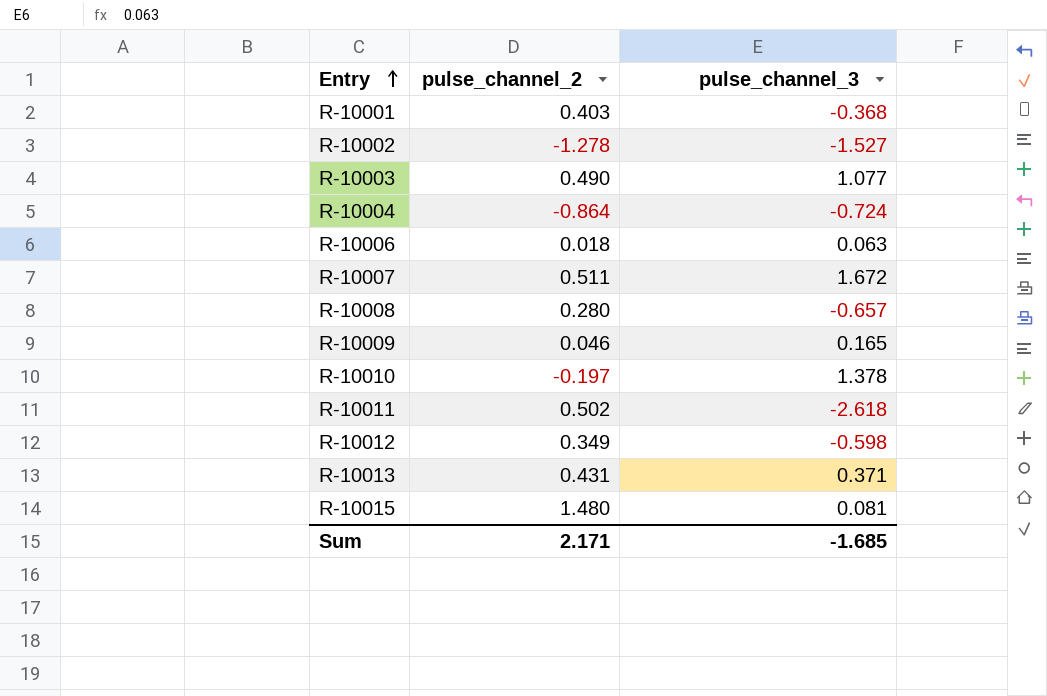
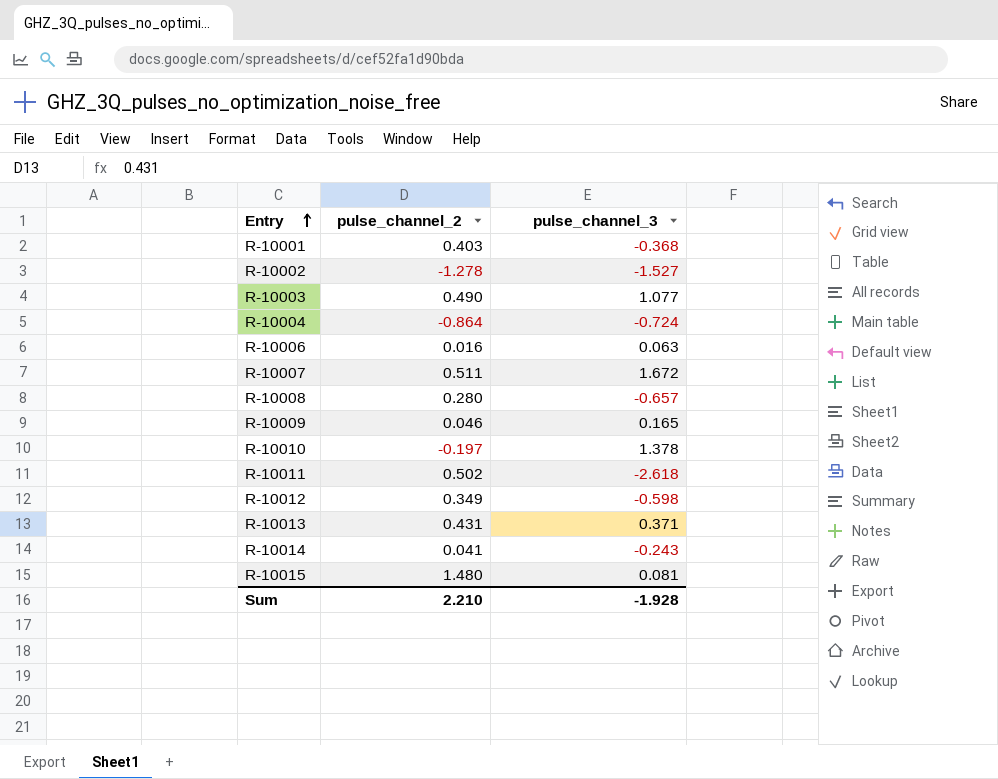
R-10006 | pulse_channel_2: 0.018 -> 0.016
row R-10014: none -> 0.041 | -0.243
Sum | pulse_channel_2: 2.171 -> 2.210
Sum | pulse_channel_3: -1.685 -> -1.928

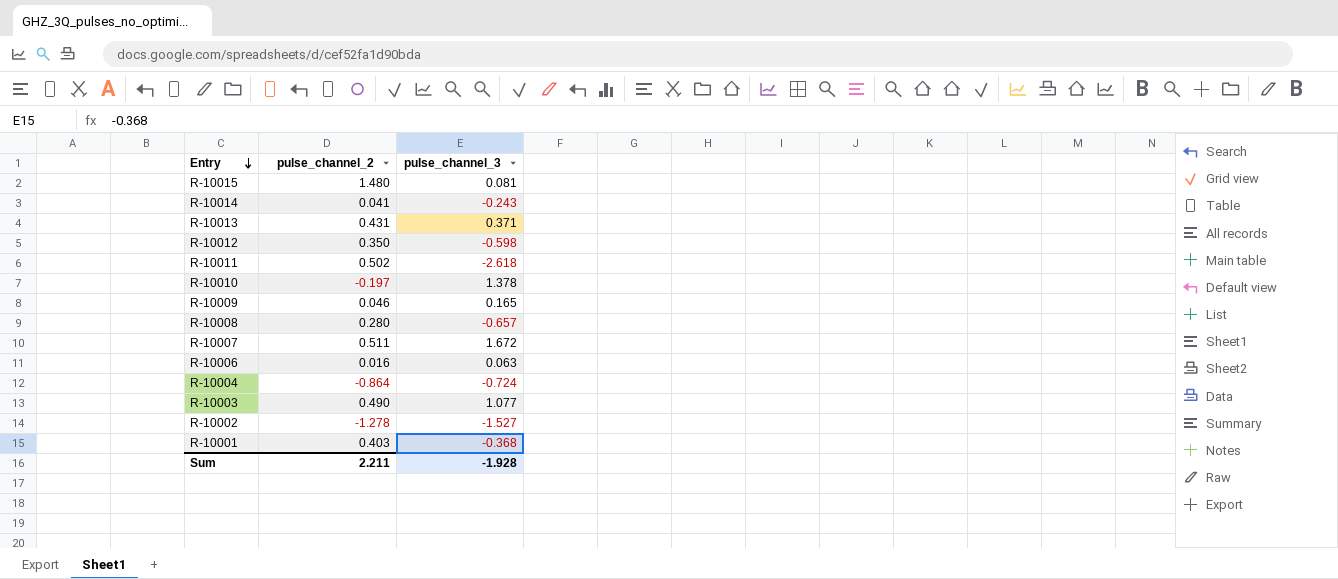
row order: Entry ascending -> Entry descending
R-10012 | pulse_channel_2: 0.349 -> 0.350
Sum | pulse_channel_2: 2.210 -> 2.211

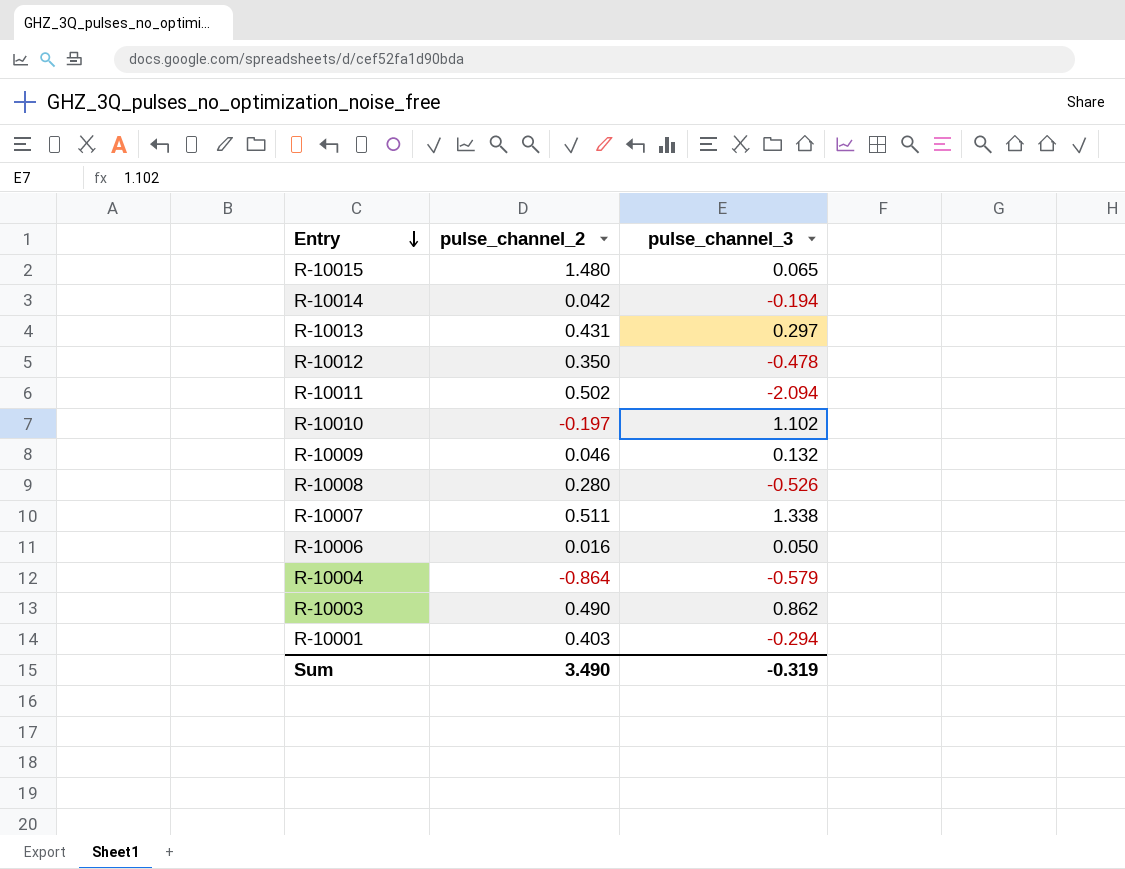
row R-10002: -1.278 | -1.527 -> none
R-10015 | pulse_channel_3: 0.081 -> 0.065
R-10014 | pulse_channel_2: 0.041 -> 0.042
R-10014 | pulse_channel_3: -0.243 -> -0.194
R-10013 | pulse_channel_3: 0.371 -> 0.297
R-10012 | pulse_channel_3: -0.598 -> -0.478
R-10011 | pulse_channel_3: -2.618 -> -2.094
R-10010 | pulse_channel_3: 1.378 -> 1.102
R-10009 | pulse_channel_3: 0.165 -> 0.132
R-10008 | pulse_channel_3: -0.657 -> -0.526
R-10007 | pulse_channel_3: 1.672 -> 1.338
R-10006 | pulse_channel_3: 0.063 -> 0.050
R-10004 | pulse_channel_3: -0.724 -> -0.579
R-10003 | pulse_channel_3: 1.077 -> 0.862
R-10001 | pulse_channel_3: -0.368 -> -0.294
Sum | pulse_channel_2: 2.211 -> 3.490
Sum | pulse_channel_3: -1.928 -> -0.319

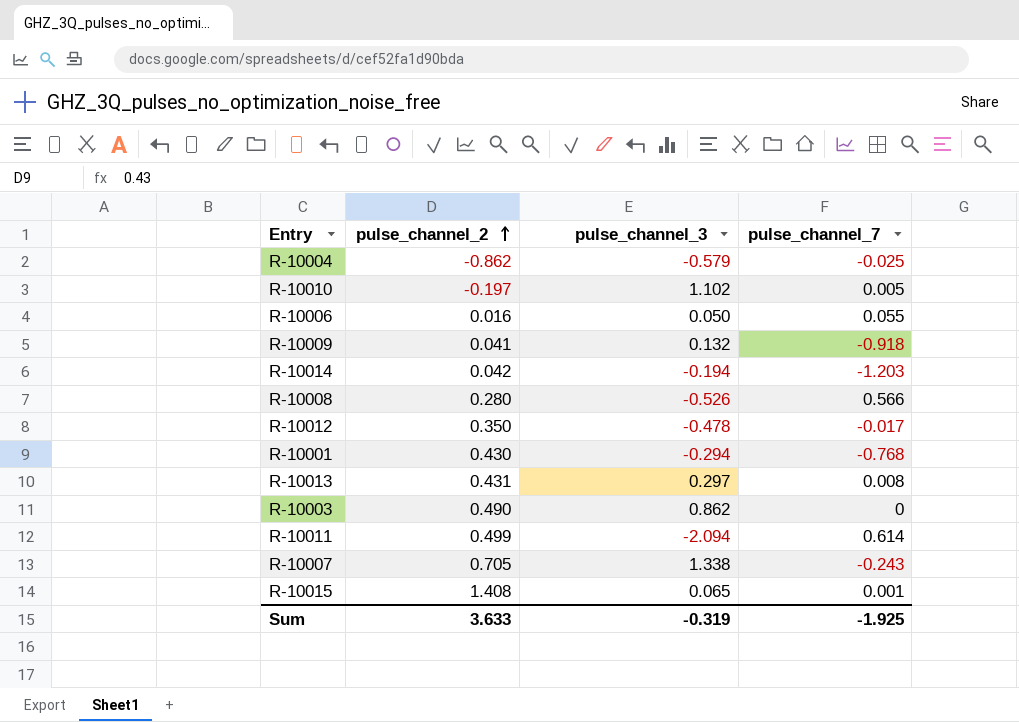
row order: Entry descending -> pulse_channel_2 ascending
column pulse_channel_7 | position: none -> 4
R-10004 | pulse_channel_2: -0.864 -> -0.862
R-10009 | pulse_channel_2: 0.046 -> 0.041
R-10001 | pulse_channel_2: 0.403 -> 0.430
R-10011 | pulse_channel_2: 0.502 -> 0.499
R-10007 | pulse_channel_2: 0.511 -> 0.705
R-10015 | pulse_channel_2: 1.480 -> 1.408
Sum | pulse_channel_2: 3.490 -> 3.633

